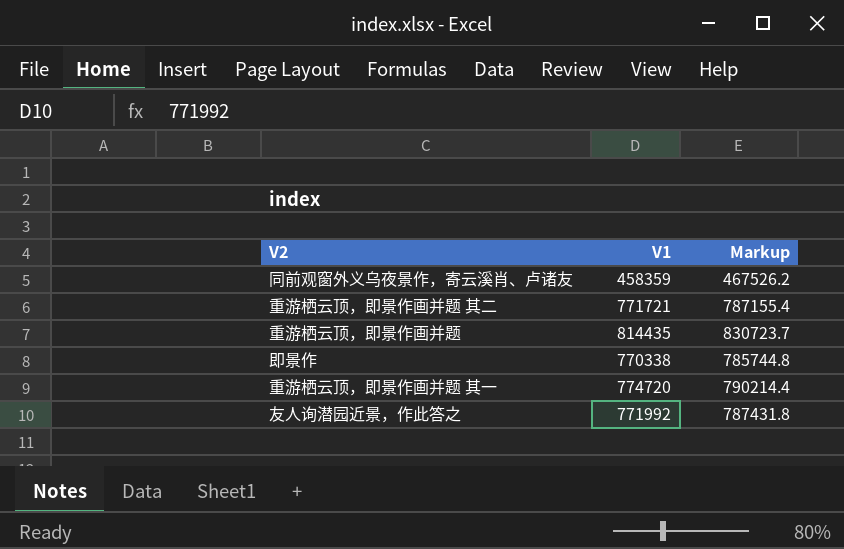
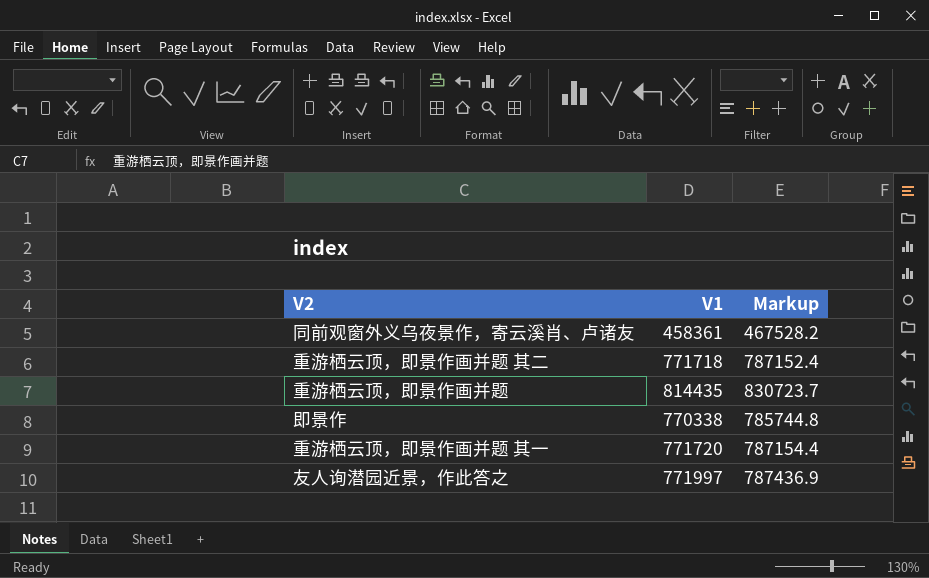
同前观窗外义乌夜景作，寄云溪肖、卢诸友 | V1: 458359 -> 458361
同前观窗外义乌夜景作，寄云溪肖、卢诸友 | Markup: 467526.2 -> 467528.2
重游栖云顶，即景作画并题 其二 | V1: 771721 -> 771718
重游栖云顶，即景作画并题 其二 | Markup: 787155.4 -> 787152.4
重游栖云顶，即景作画并题 其一 | V1: 774720 -> 771720
重游栖云顶，即景作画并题 其一 | Markup: 790214.4 -> 787154.4
友人询潜园近景，作此答之 | V1: 771992 -> 771997
友人询潜园近景，作此答之 | Markup: 787431.8 -> 787436.9

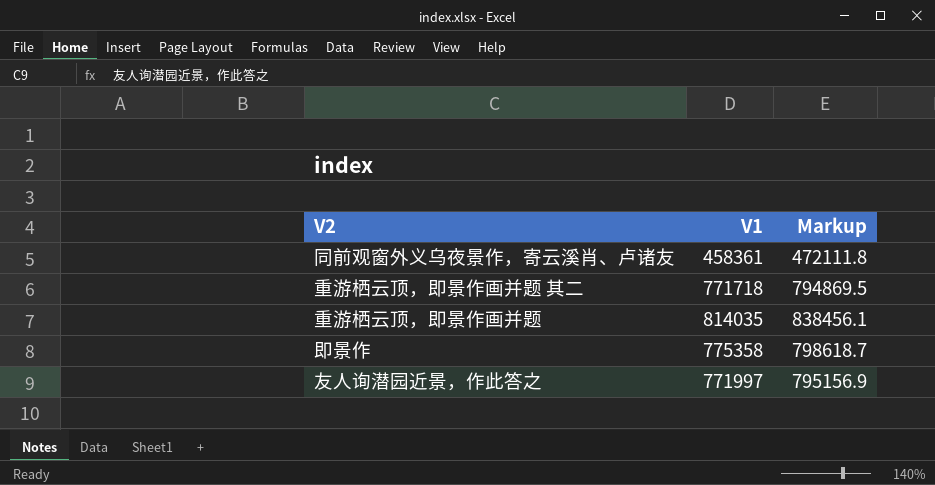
column Markup | formula: [V1] * 1.02 -> [V1] * 1.03
row 重游栖云顶，即景作画并题 其一: 771720 | 787154.4 -> none
重游栖云顶，即景作画并题 | V1: 814435 -> 814035
即景作 | V1: 770338 -> 775358

